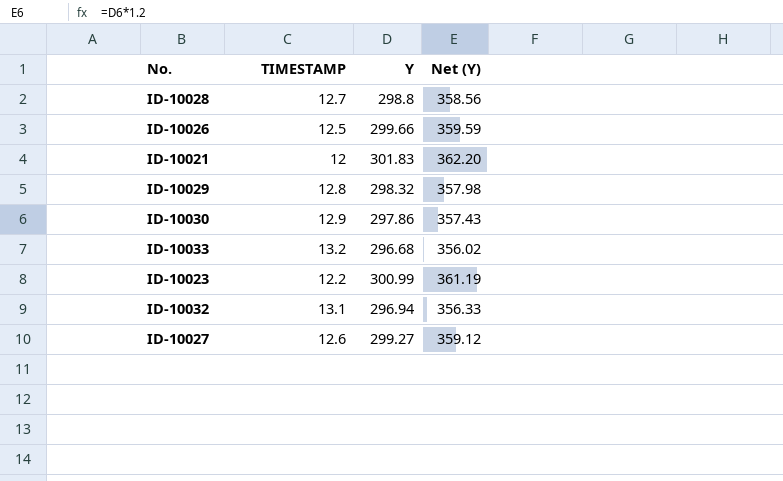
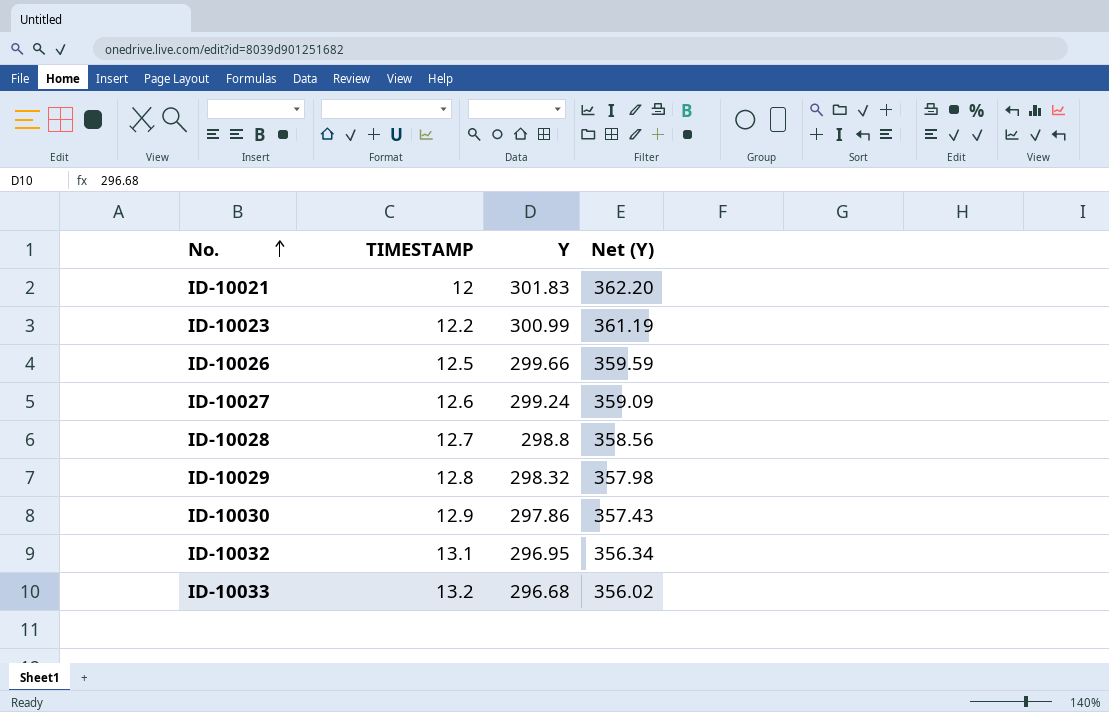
row order: none -> No. ascending
ID-10027 | Y: 299.27 -> 299.24
ID-10027 | Net (Y): 359.12 -> 359.09
ID-10032 | Y: 296.94 -> 296.95
ID-10032 | Net (Y): 356.33 -> 356.34

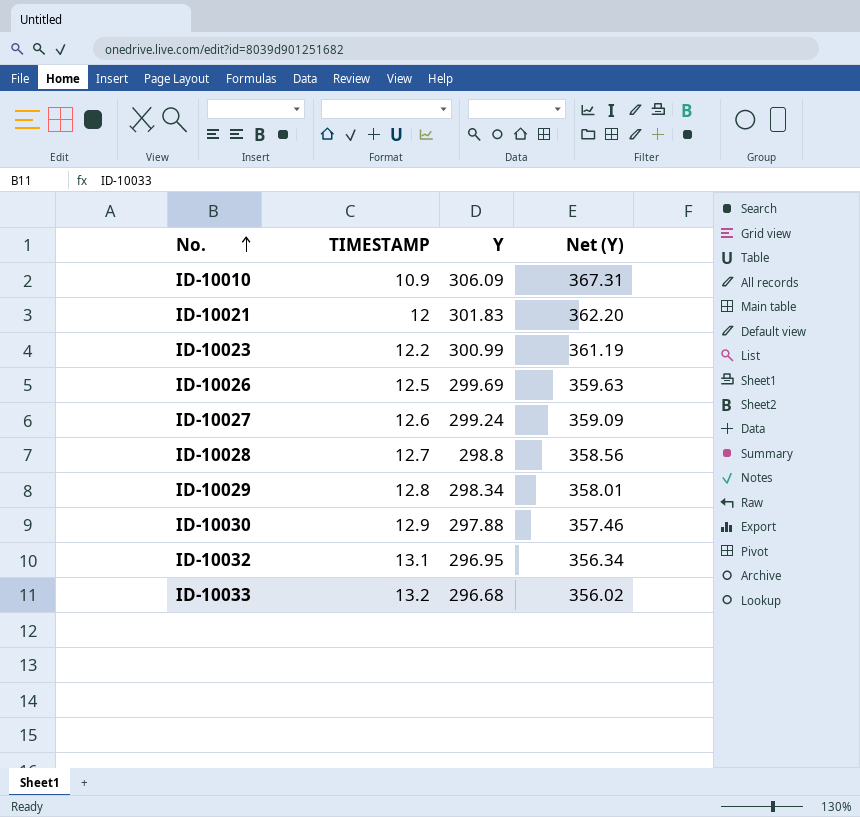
row ID-10010: none -> 10.9 | 306.09 | 367.31
ID-10026 | Y: 299.66 -> 299.69
ID-10026 | Net (Y): 359.59 -> 359.63
ID-10029 | Y: 298.32 -> 298.34
ID-10029 | Net (Y): 357.98 -> 358.01
ID-10030 | Y: 297.86 -> 297.88
ID-10030 | Net (Y): 357.43 -> 357.46

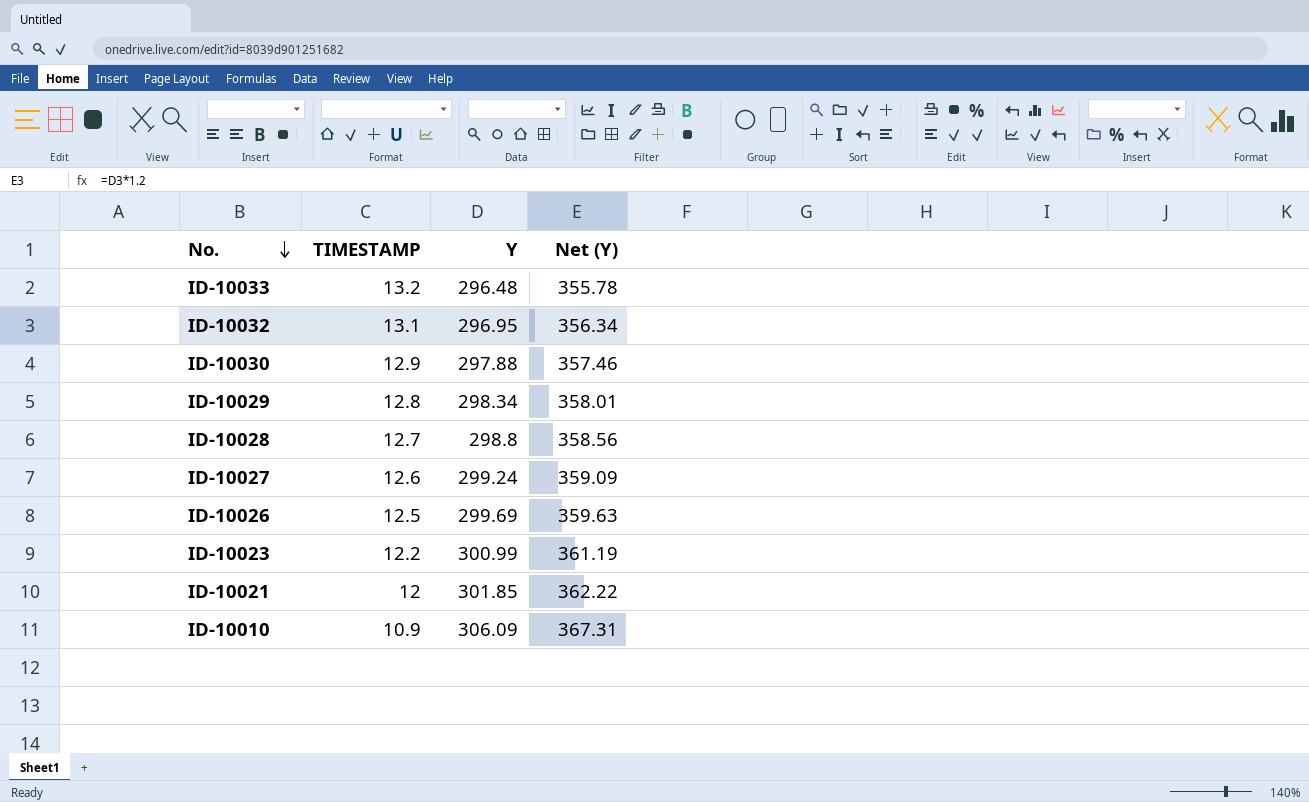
row order: No. ascending -> No. descending
ID-10033 | Y: 296.68 -> 296.48
ID-10033 | Net (Y): 356.02 -> 355.78
ID-10021 | Y: 301.83 -> 301.85
ID-10021 | Net (Y): 362.20 -> 362.22

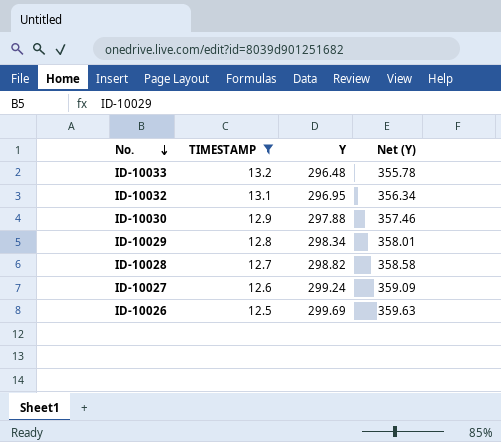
filter: none -> TIMESTAMP >= 12.5
ID-10028 | Y: 298.8 -> 298.82
ID-10028 | Net (Y): 358.56 -> 358.58

